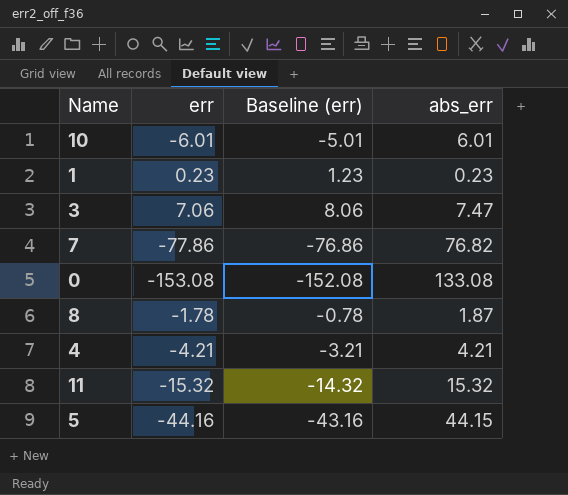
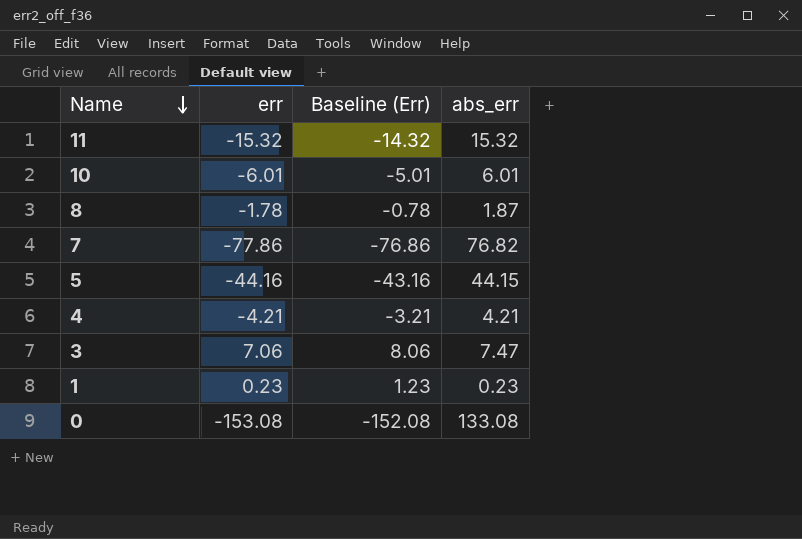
row order: none -> Name descending
column name: Baseline (err) -> Baseline (Err)

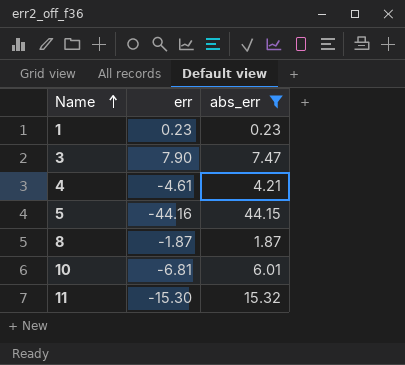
filter: none -> abs_err <= 44.15
row order: Name descending -> Name ascending
column Baseline (Err) | formula: [err] + 1 -> none
3 | err: 7.06 -> 7.90
4 | err: -4.21 -> -4.61
8 | err: -1.78 -> -1.87
10 | err: -6.01 -> -6.81
11 | err: -15.32 -> -15.30

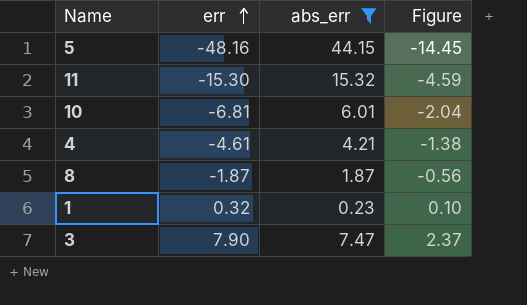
row order: Name ascending -> err ascending
column Figure | formula: none -> [err] * 0.3
5 | err: -44.16 -> -48.16
1 | err: 0.23 -> 0.32

